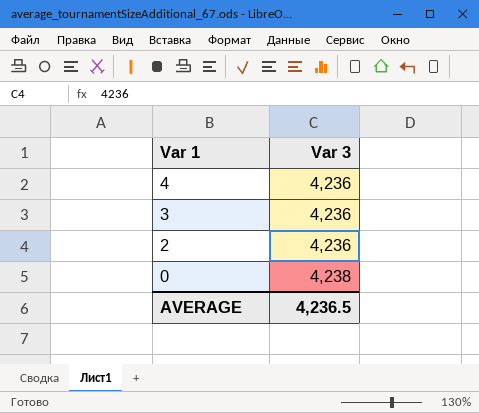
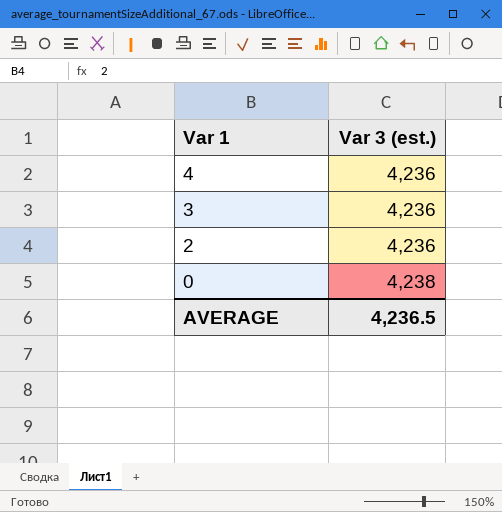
column name: Var 3 -> Var 3 (est.)

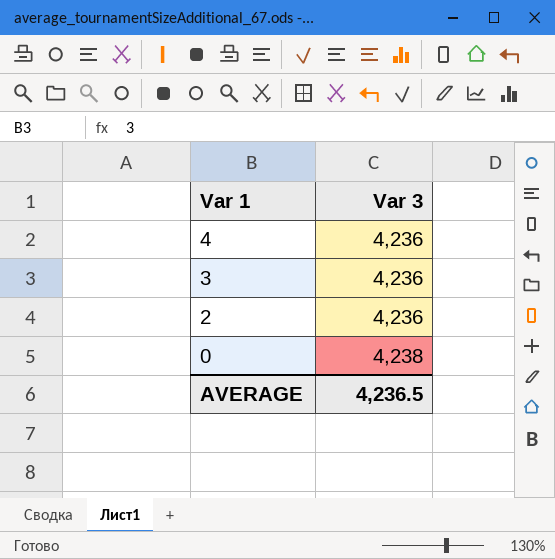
column name: Var 3 (est.) -> Var 3

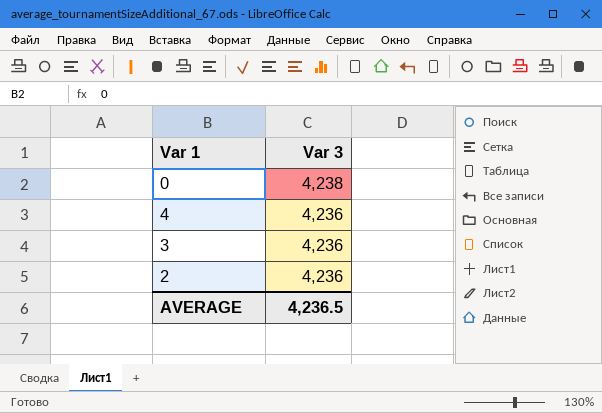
row order: Var 1 descending -> Var 3 descending

